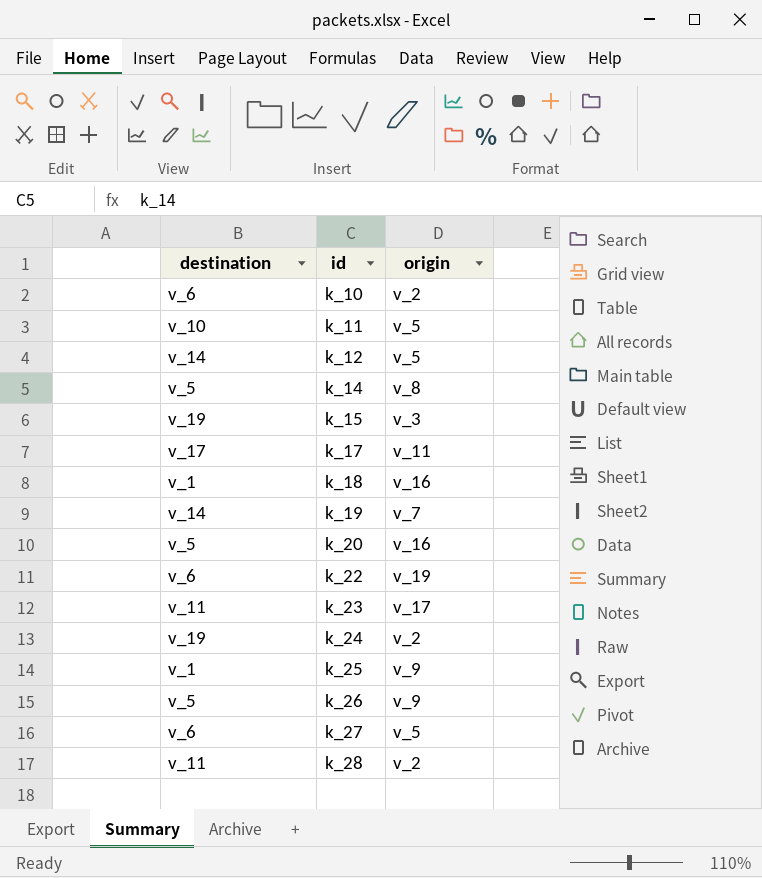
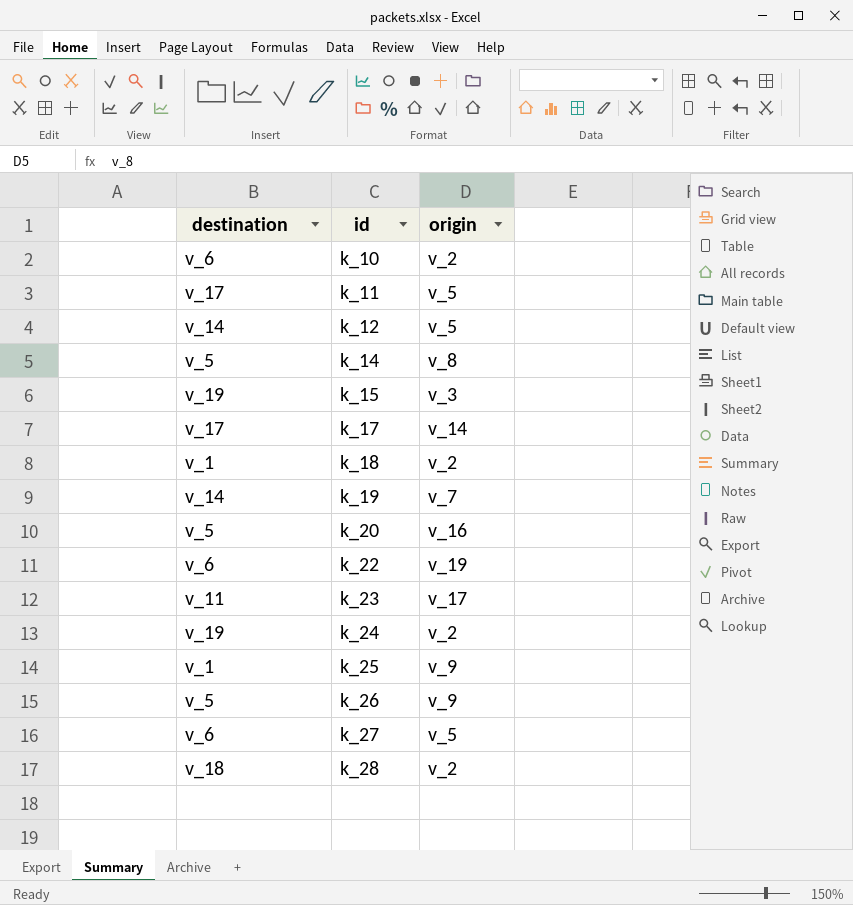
k_11 | destination: v_10 -> v_17
k_17 | origin: v_11 -> v_14
k_18 | origin: v_16 -> v_2
k_28 | destination: v_11 -> v_18

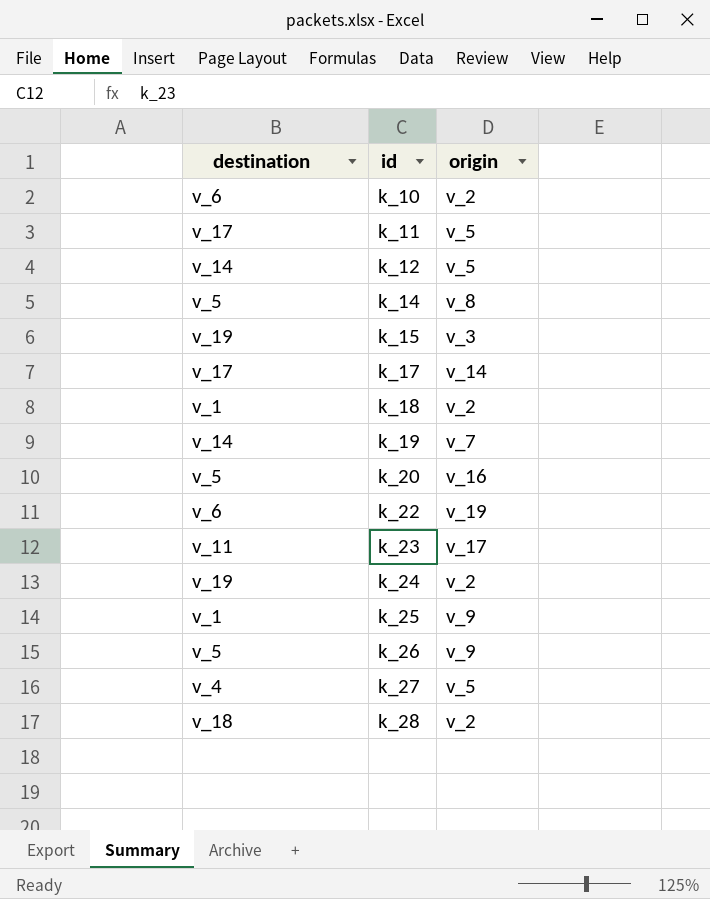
k_27 | destination: v_6 -> v_4

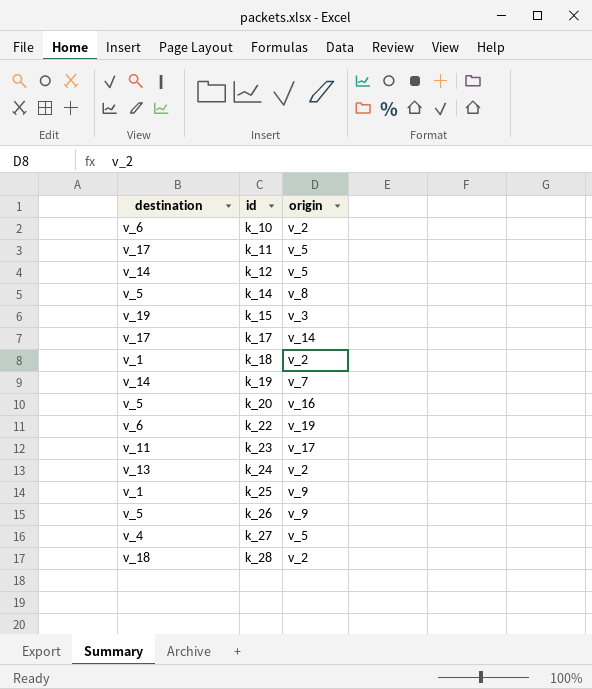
k_24 | destination: v_19 -> v_13

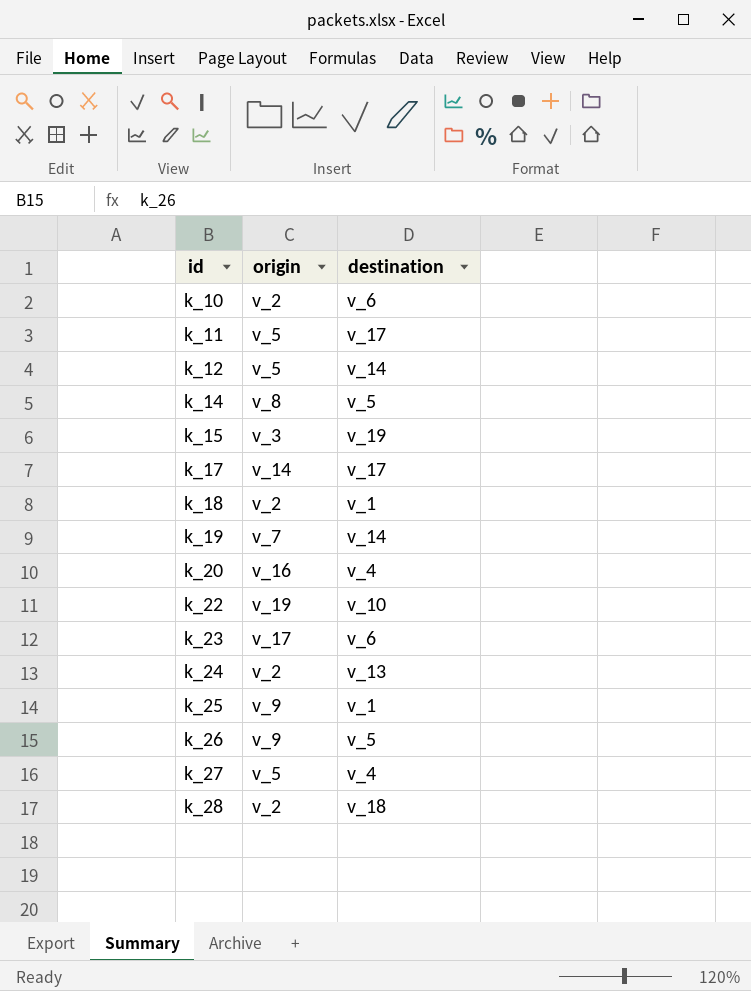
column destination | position: 1 -> 3
k_20 | destination: v_5 -> v_4
k_22 | destination: v_6 -> v_10
k_23 | destination: v_11 -> v_6

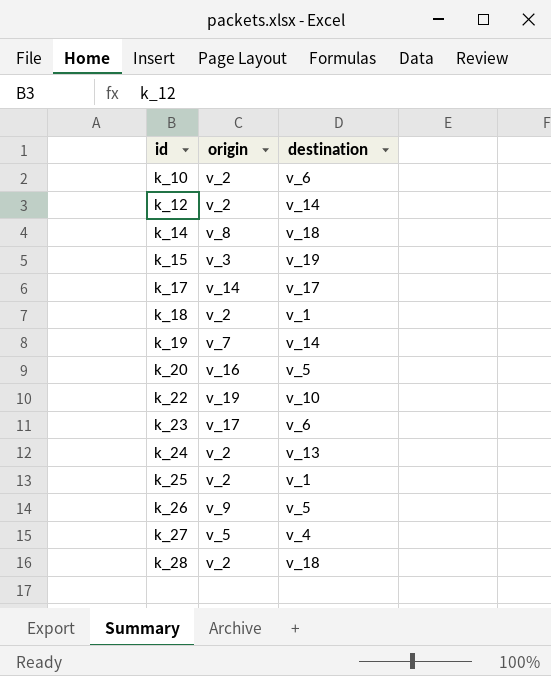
row k_11: v_5 | v_17 -> none
k_12 | origin: v_5 -> v_2
k_14 | destination: v_5 -> v_18
k_20 | destination: v_4 -> v_5
k_25 | origin: v_9 -> v_2

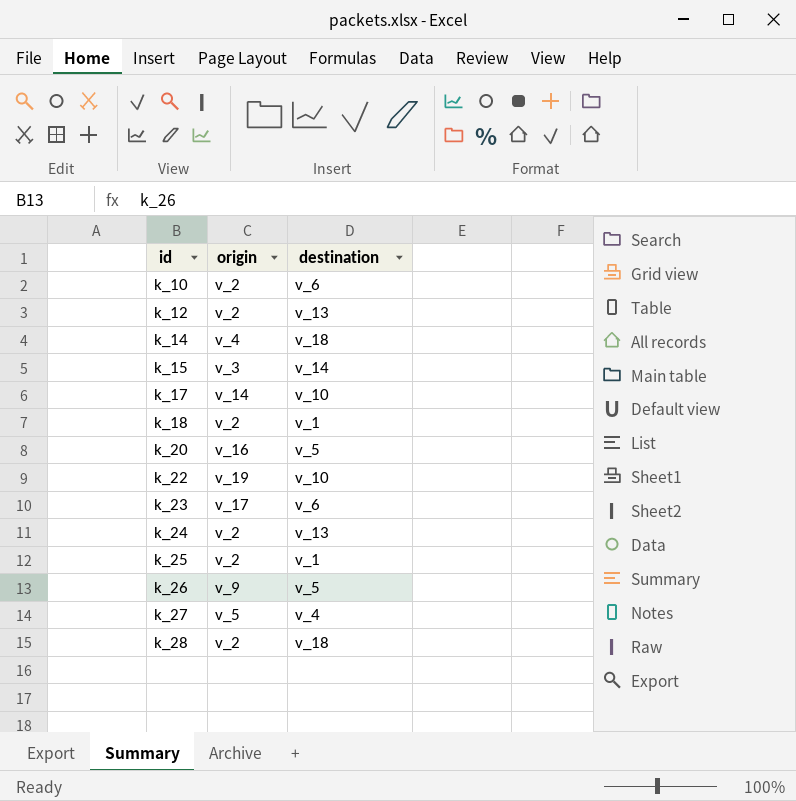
row k_19: v_7 | v_14 -> none
k_12 | destination: v_14 -> v_13
k_14 | origin: v_8 -> v_4
k_15 | destination: v_19 -> v_14
k_17 | destination: v_17 -> v_10

